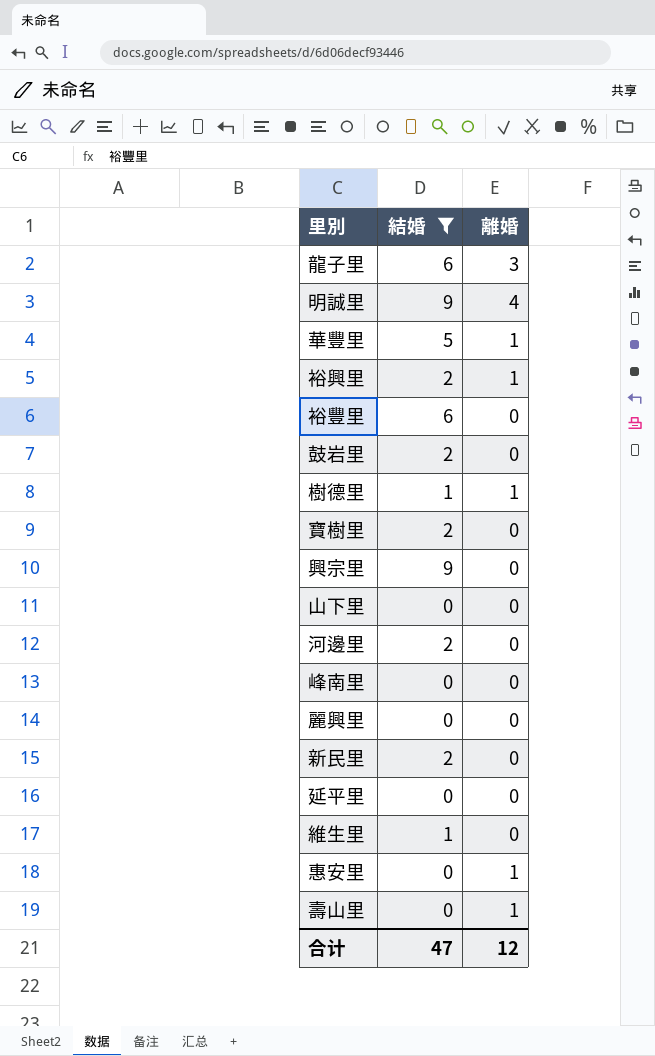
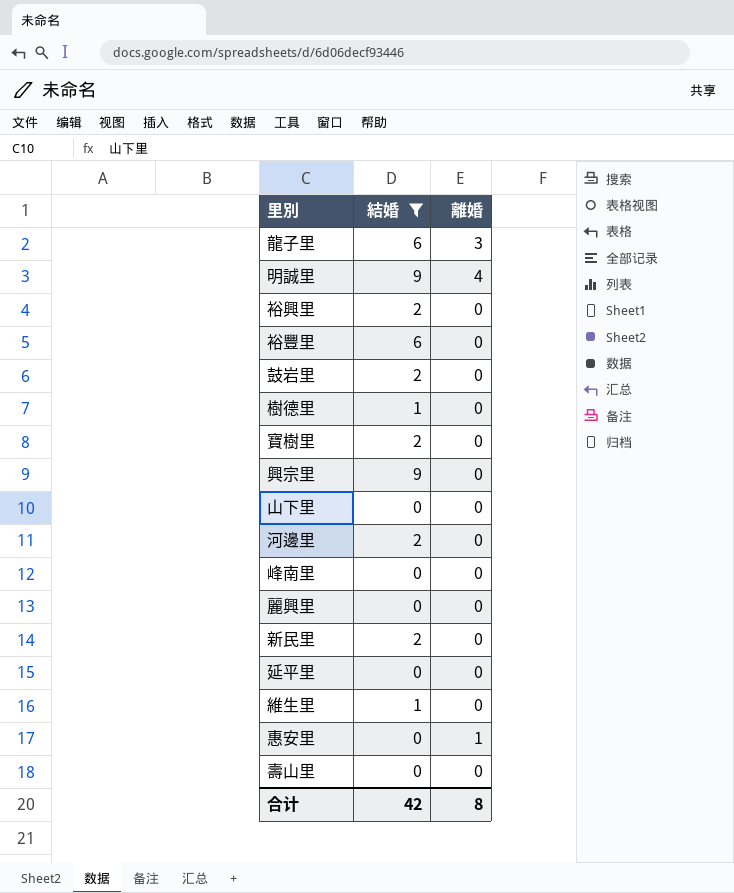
row 華豐里: 5 | 1 -> none
裕興里 | 離婚: 1 -> 0
樹德里 | 離婚: 1 -> 0
壽山里 | 離婚: 1 -> 0
合计 | 結婚: 47 -> 42
合计 | 離婚: 12 -> 8

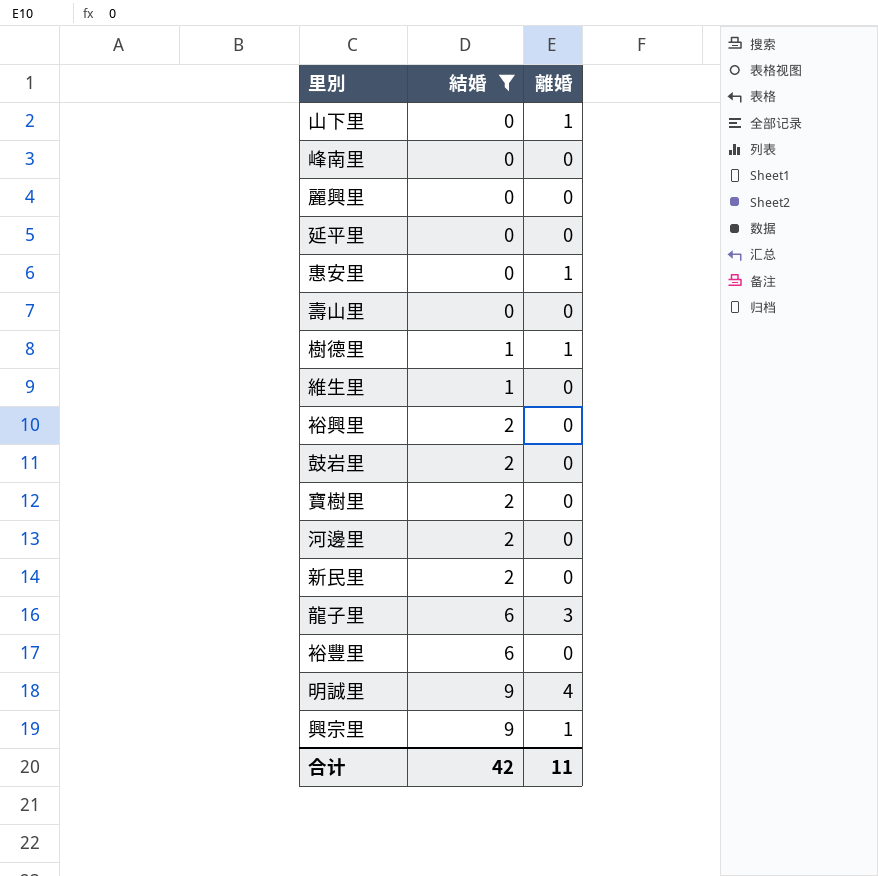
row order: none -> 結婚 ascending
山下里 | 離婚: 0 -> 1
樹德里 | 離婚: 0 -> 1
興宗里 | 離婚: 0 -> 1
合计 | 離婚: 8 -> 11

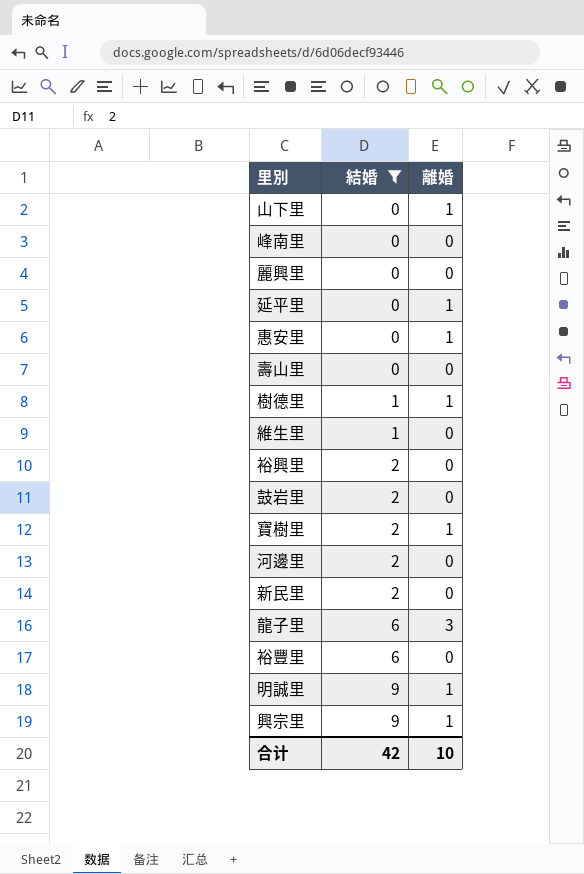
延平里 | 離婚: 0 -> 1
寶樹里 | 離婚: 0 -> 1
明誠里 | 離婚: 4 -> 1
合计 | 離婚: 11 -> 10

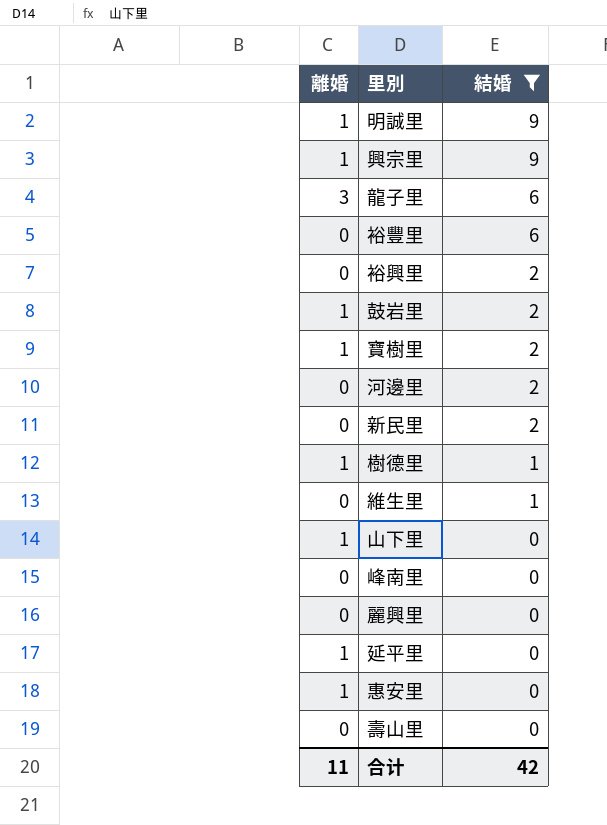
row order: 結婚 ascending -> 結婚 descending
column 離婚 | position: 3 -> 1
鼓岩里 | 離婚: 0 -> 1
合计 | 離婚: 10 -> 11

